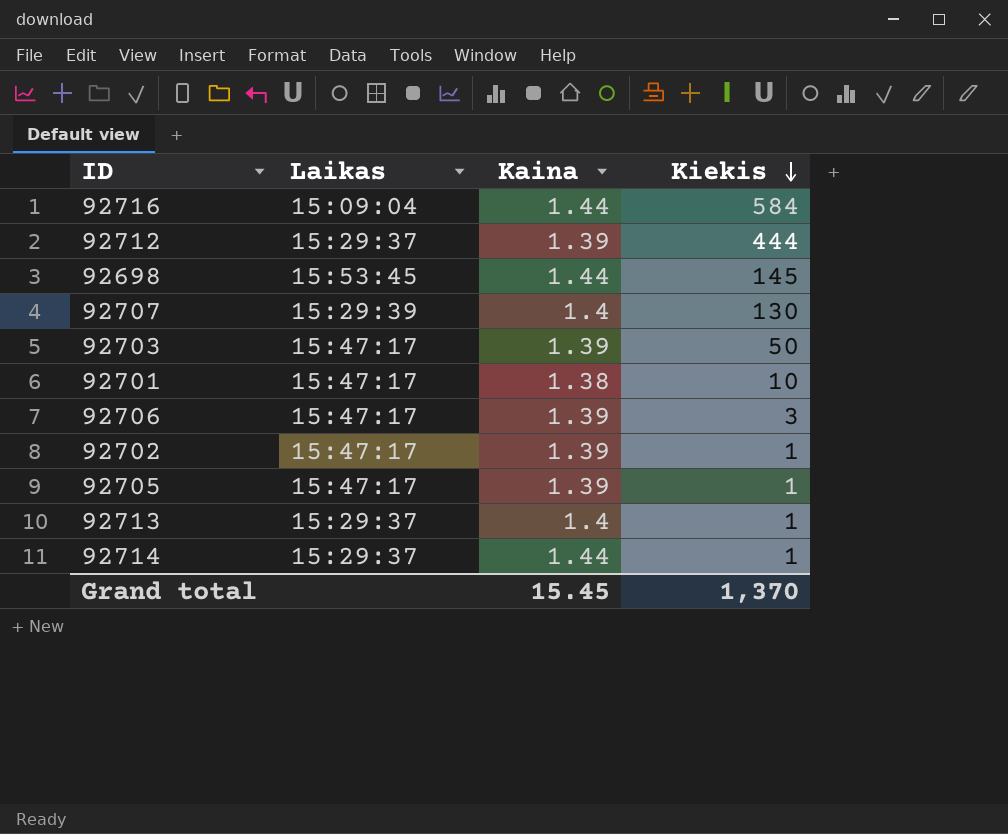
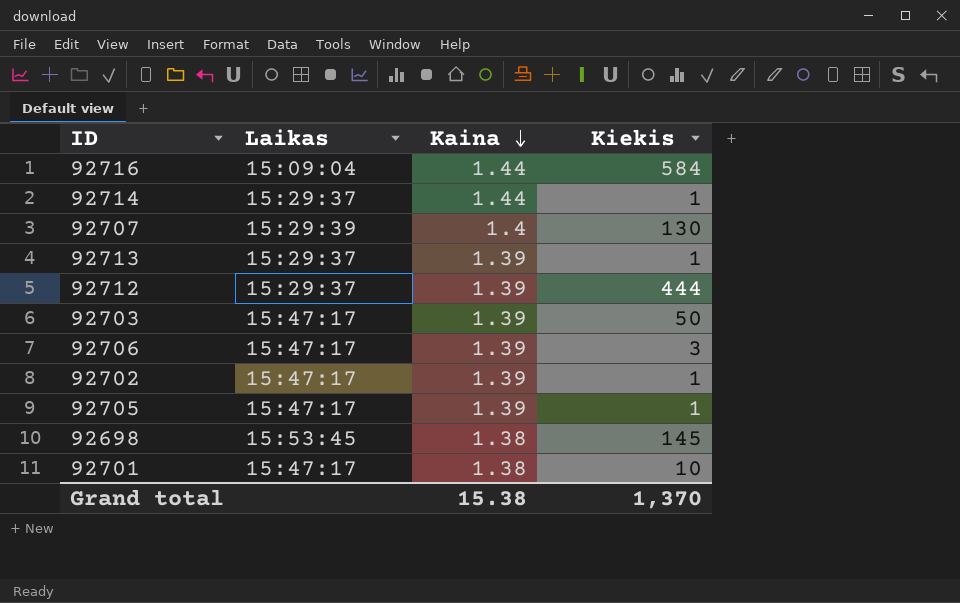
row order: Kiekis descending -> Kaina descending
92713 | Kaina: 1.4 -> 1.39
92698 | Kaina: 1.44 -> 1.38
Grand total | Kaina: 15.45 -> 15.38

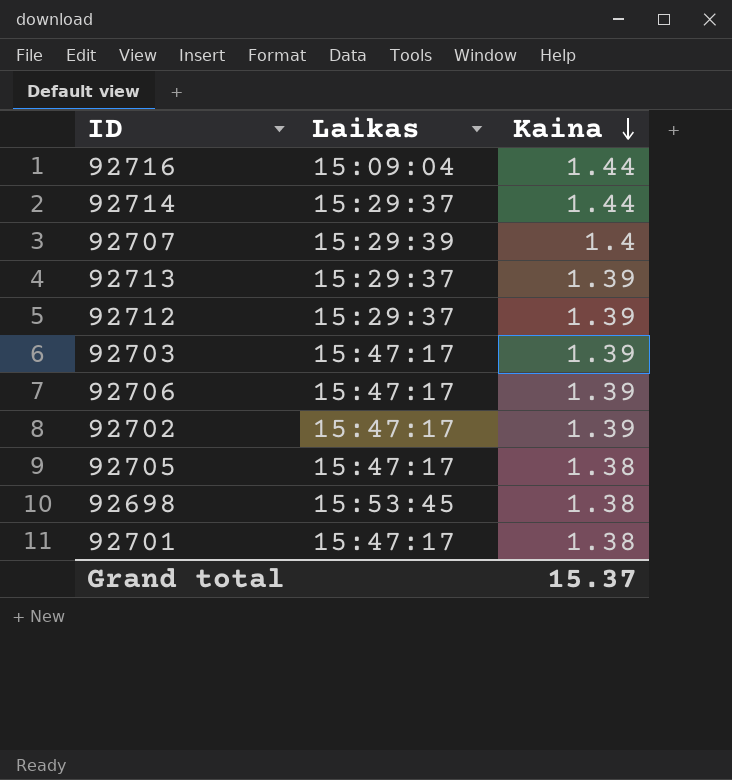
column Kiekis | position: 4 -> none
92705 | Kaina: 1.39 -> 1.38
Grand total | Kaina: 15.38 -> 15.37

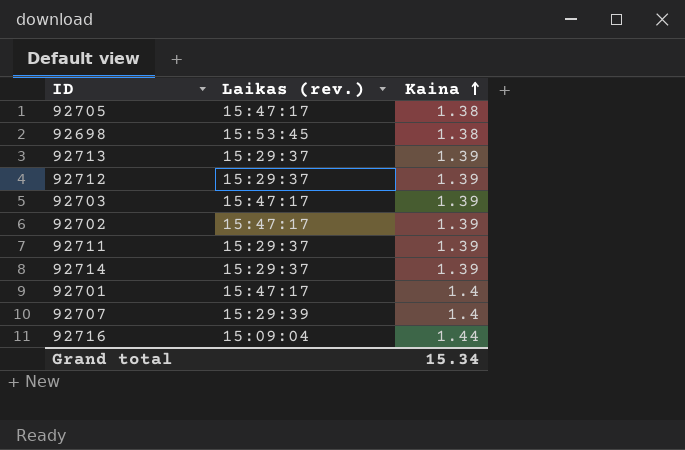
row order: Kaina descending -> Kaina ascending
column name: Laikas -> Laikas (rev.)
row 92706: 15:47:17 | 1.39 -> none
row 92711: none -> 15:29:37 | 1.39
92714 | Kaina: 1.44 -> 1.39
92701 | Kaina: 1.38 -> 1.4
Grand total | Kaina: 15.37 -> 15.34

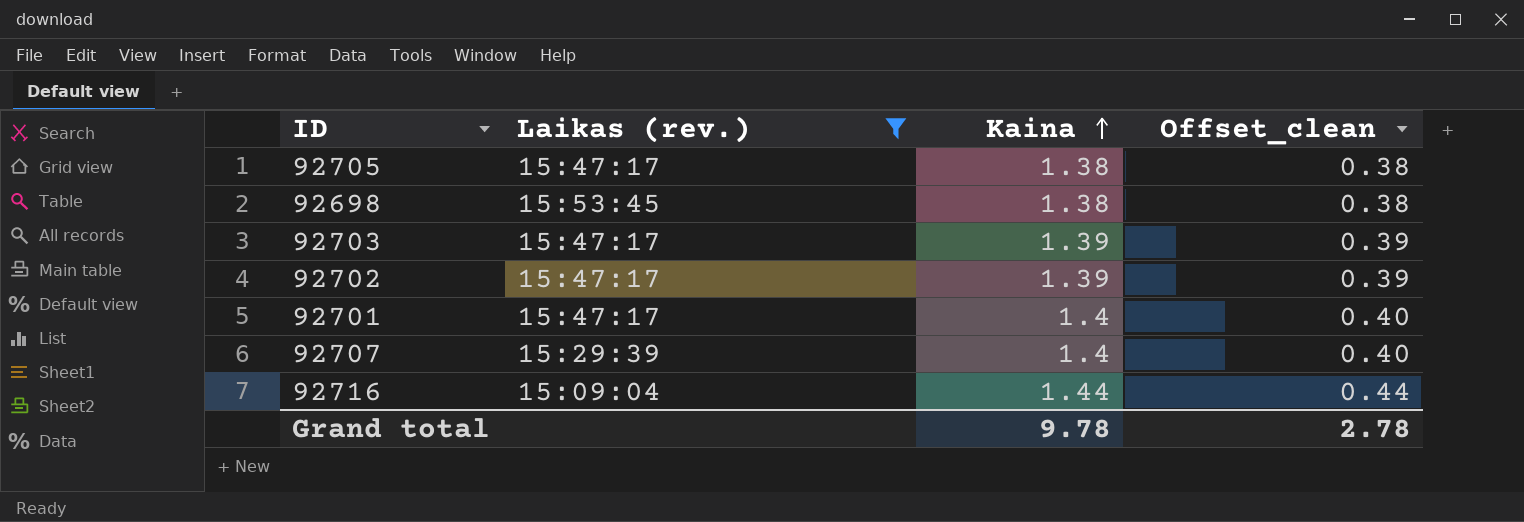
filter: none -> Laikas (rev.) != 15:29:37
column Offset_clean | formula: none -> [Kaina] - 1
Grand total | Kaina: 15.34 -> 9.78

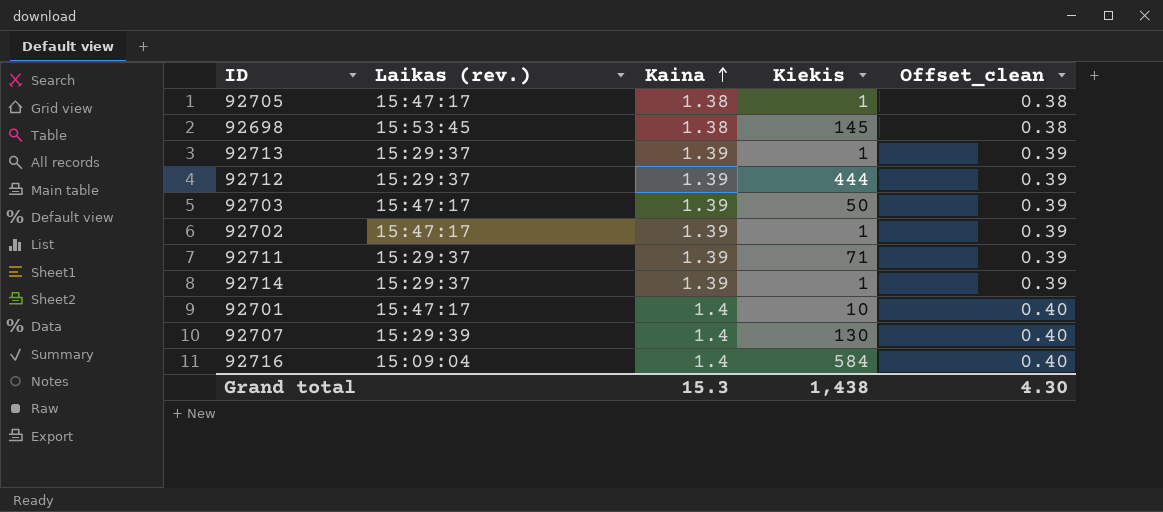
filter: Laikas (rev.) != 15:29:37 -> none
column Kiekis | position: none -> 4
92716 | Kaina: 1.44 -> 1.4
92716 | Offset_clean: 0.44 -> 0.40
Grand total | Kaina: 9.78 -> 15.3
Grand total | Offset_clean: 2.78 -> 4.30

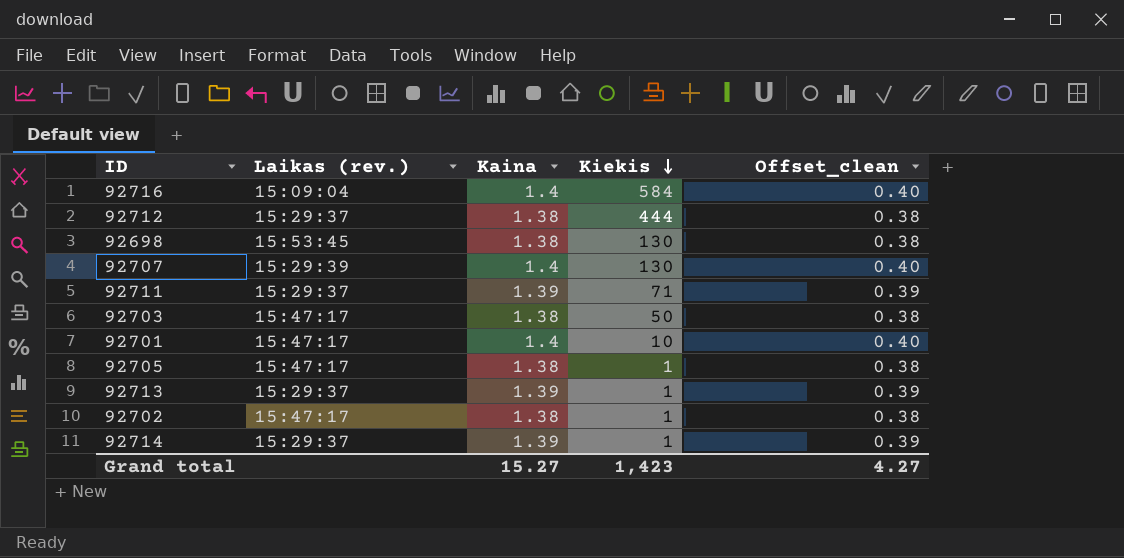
row order: Kaina ascending -> Kiekis descending
92712 | Kaina: 1.39 -> 1.38
92712 | Offset_clean: 0.39 -> 0.38
92698 | Kiekis: 145 -> 130
92703 | Kaina: 1.39 -> 1.38
92703 | Offset_clean: 0.39 -> 0.38
92702 | Kaina: 1.39 -> 1.38
92702 | Offset_clean: 0.39 -> 0.38
Grand total | Kaina: 15.3 -> 15.27
Grand total | Kiekis: 1,438 -> 1,423
Grand total | Offset_clean: 4.30 -> 4.27

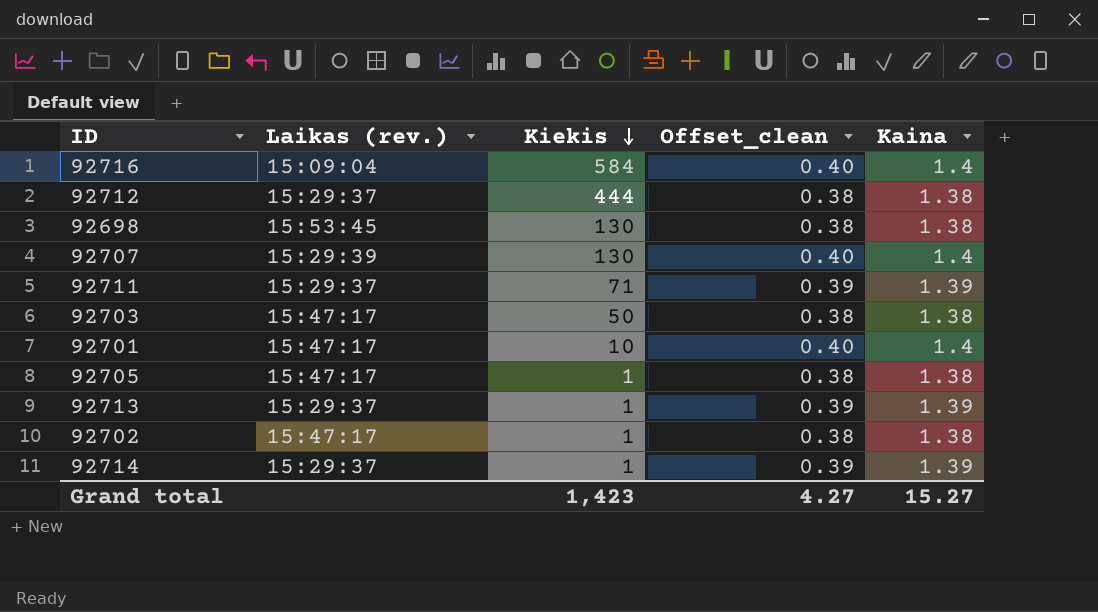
column Kaina | position: 3 -> 5

